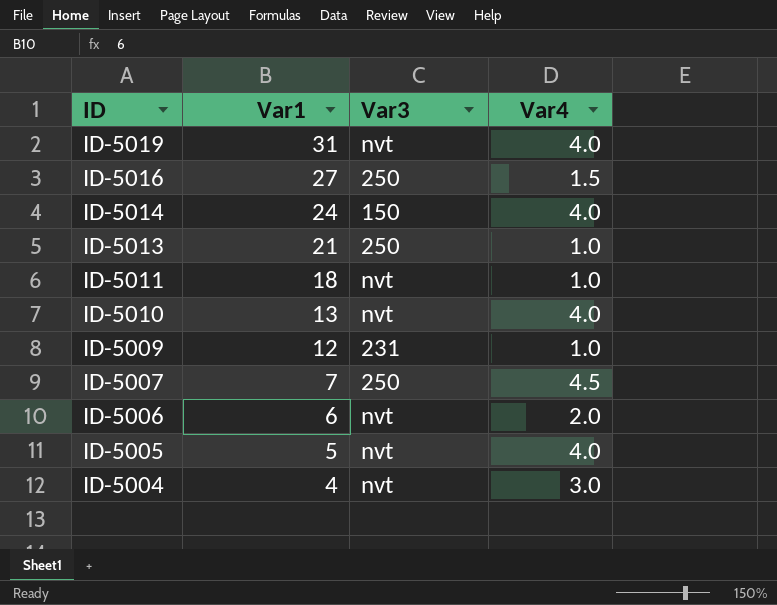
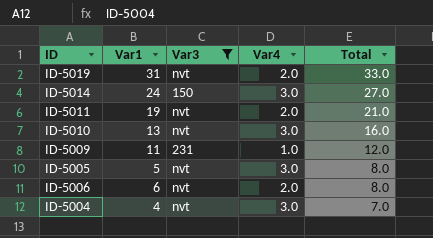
filter: none -> Var3 != 250
row order: ID descending -> Total descending
column Total | formula: none -> [Var1] + [Var4]
ID-5019 | Var4: 4.0 -> 2.0
ID-5014 | Var4: 4.0 -> 3.0
ID-5011 | Var1: 18 -> 19
ID-5011 | Var4: 1.0 -> 2.0
ID-5010 | Var4: 4.0 -> 3.0
ID-5009 | Var1: 12 -> 11
ID-5005 | Var4: 4.0 -> 3.0

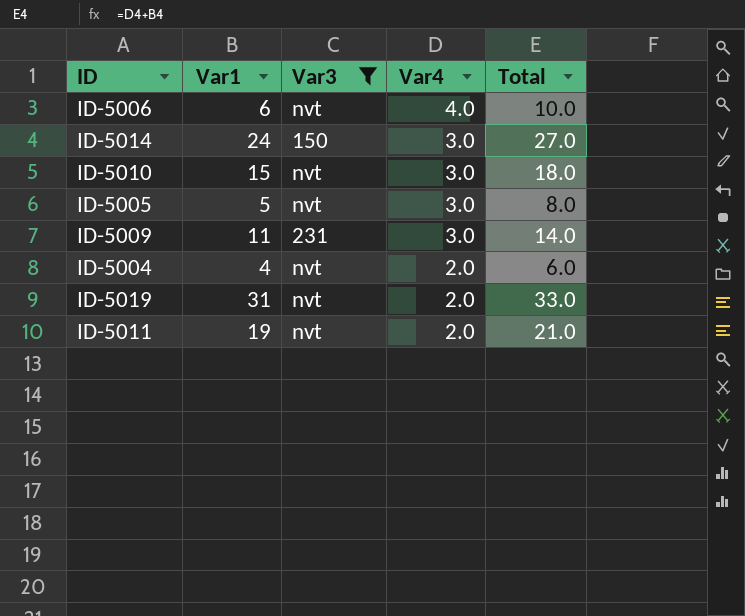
row order: Total descending -> Var4 descending
ID-5006 | Var4: 2.0 -> 4.0
ID-5006 | Total: 8.0 -> 10.0
ID-5010 | Var1: 13 -> 15
ID-5010 | Total: 16.0 -> 18.0
ID-5009 | Var4: 1.0 -> 3.0
ID-5009 | Total: 12.0 -> 14.0
ID-5004 | Var4: 3.0 -> 2.0
ID-5004 | Total: 7.0 -> 6.0

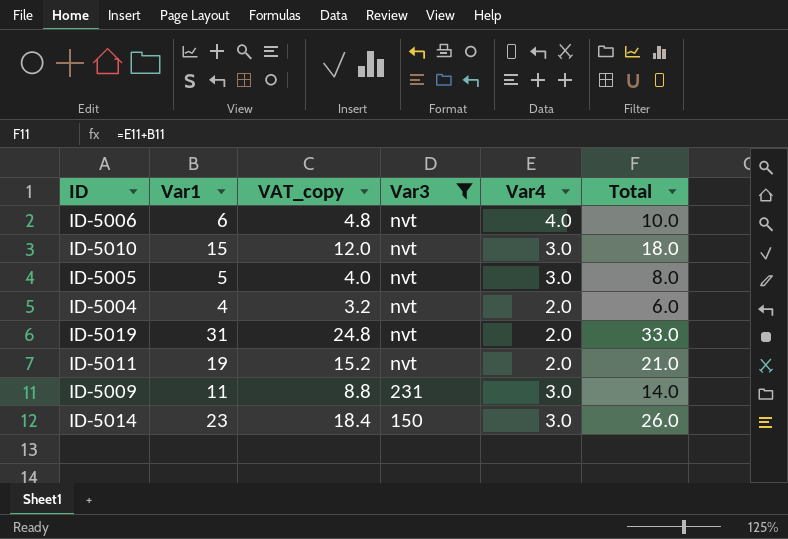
row order: Var4 descending -> Var3 descending
column VAT_copy | formula: none -> [Var1] * 0.8
ID-5014 | Var1: 24 -> 23
ID-5014 | Total: 27.0 -> 26.0

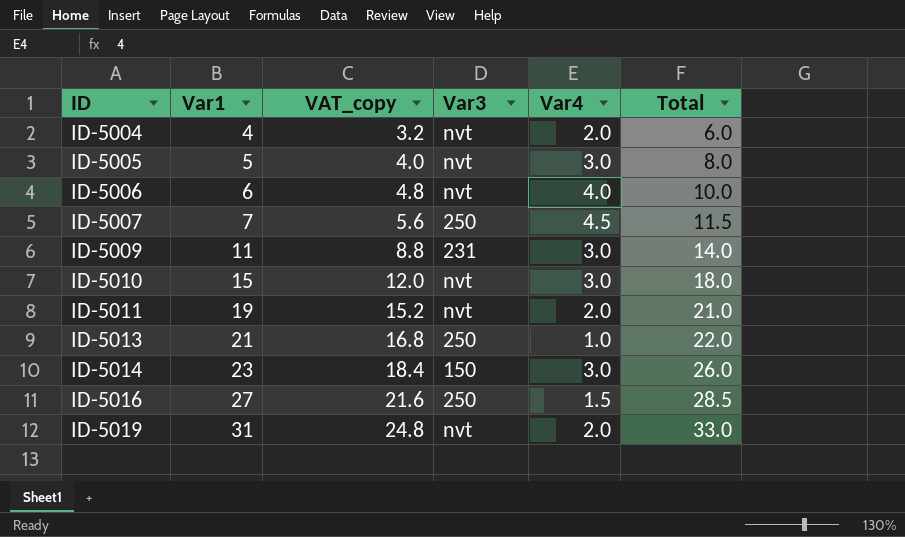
filter: Var3 != 250 -> none
row order: Var3 descending -> ID ascending

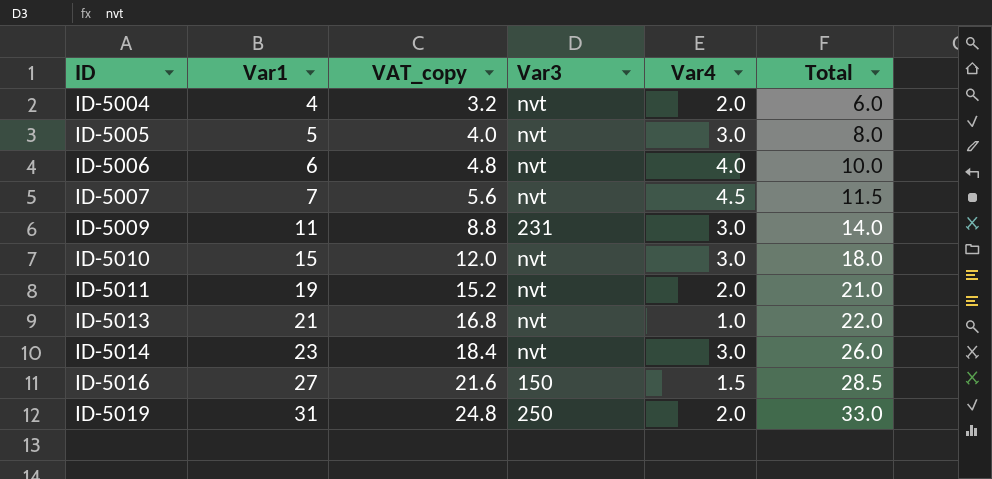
ID-5007 | Var3: 250 -> nvt
ID-5013 | Var3: 250 -> nvt
ID-5014 | Var3: 150 -> nvt
ID-5016 | Var3: 250 -> 150
ID-5019 | Var3: nvt -> 250

